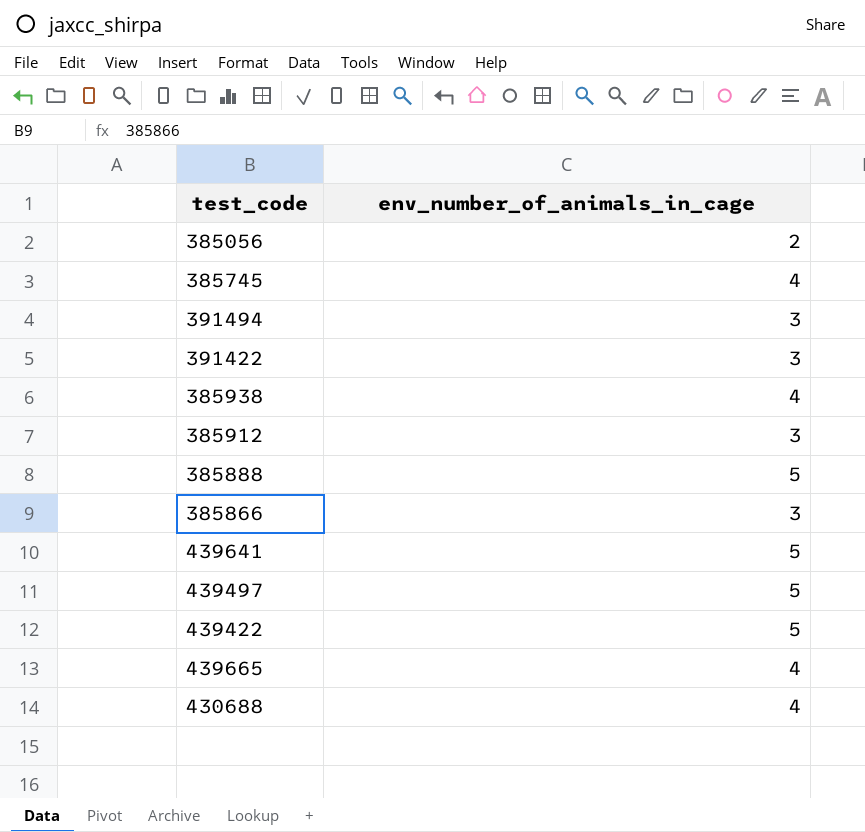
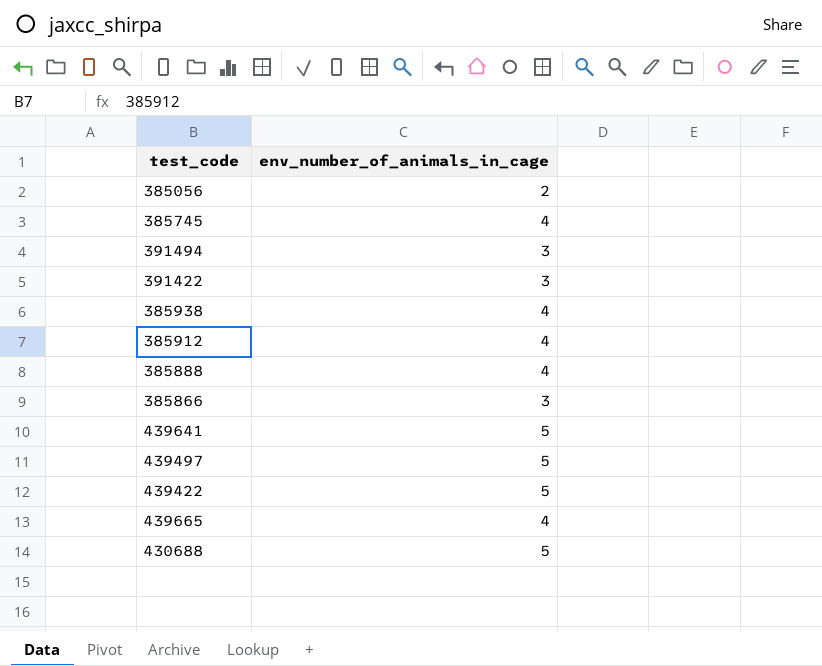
385912 | env_number_of_animals_in_cage: 3 -> 4
385888 | env_number_of_animals_in_cage: 5 -> 4
430688 | env_number_of_animals_in_cage: 4 -> 5

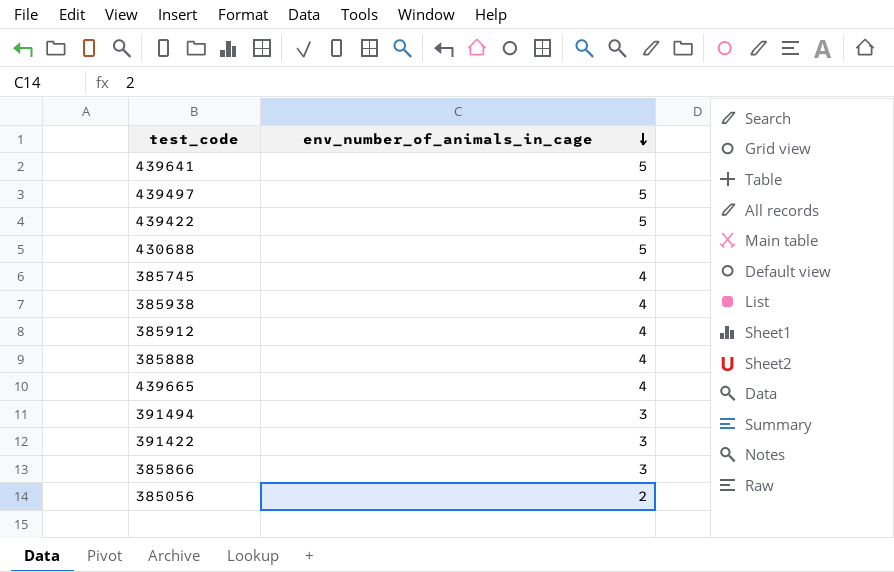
row order: none -> env_number_of_animals_in_cage descending

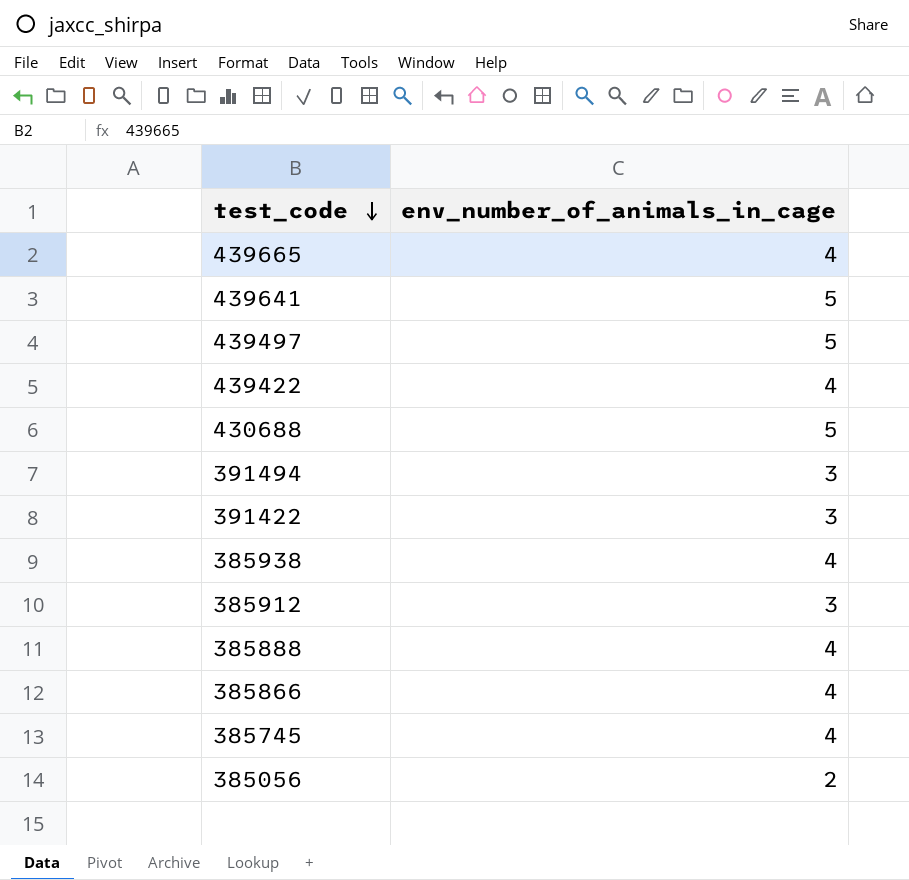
row order: env_number_of_animals_in_cage descending -> test_code descending
439422 | env_number_of_animals_in_cage: 5 -> 4
385912 | env_number_of_animals_in_cage: 4 -> 3
385866 | env_number_of_animals_in_cage: 3 -> 4

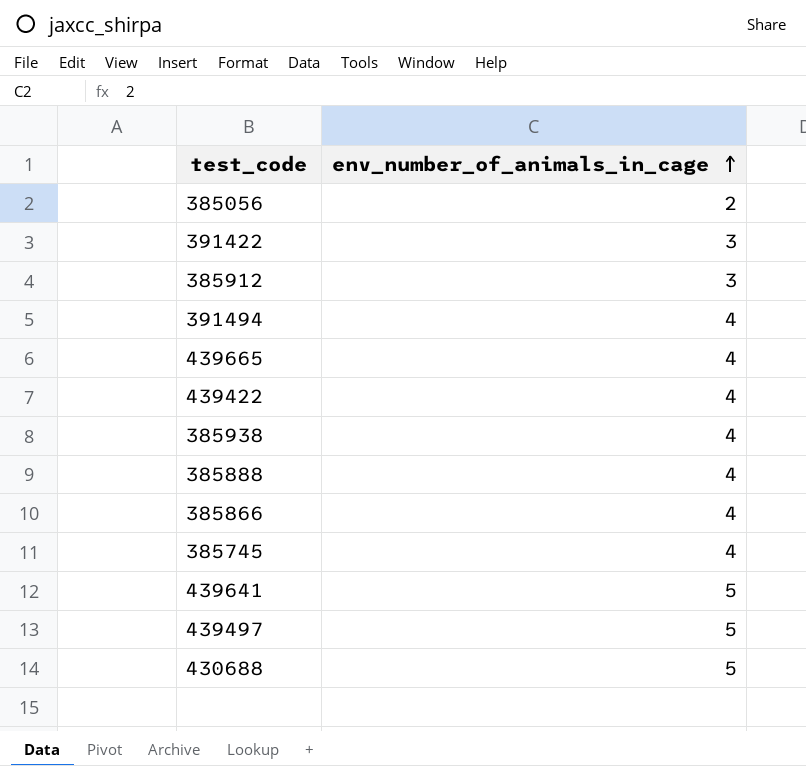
row order: test_code descending -> env_number_of_animals_in_cage ascending
391494 | env_number_of_animals_in_cage: 3 -> 4

